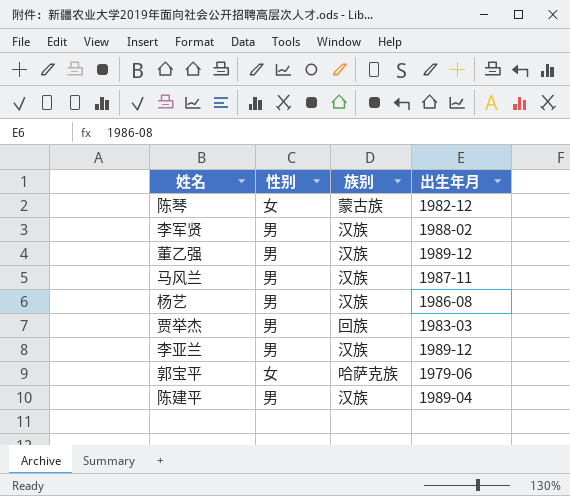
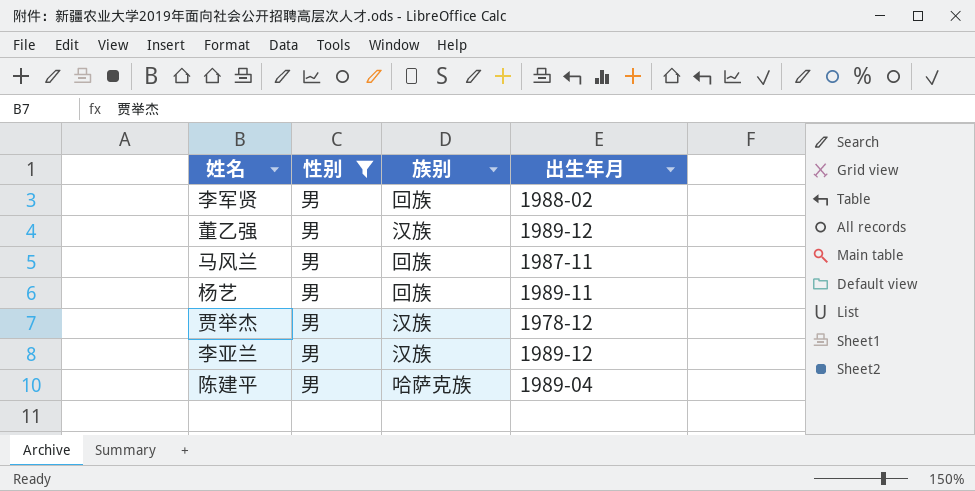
filter: none -> 性别 = 男
李军贤 | 族别: 汉族 -> 回族
马风兰 | 族别: 汉族 -> 回族
杨艺 | 族别: 汉族 -> 回族
杨艺 | 出生年月: 1986-08 -> 1989-11
贾举杰 | 族别: 回族 -> 汉族
贾举杰 | 出生年月: 1983-03 -> 1978-12
陈建平 | 族别: 汉族 -> 哈萨克族

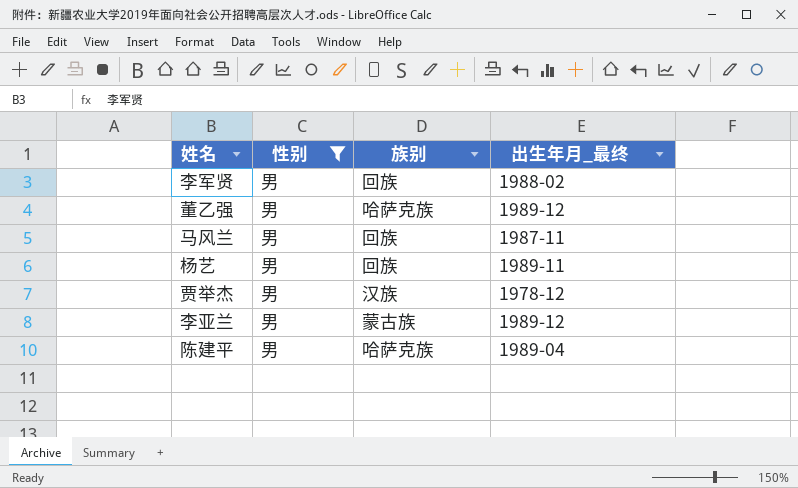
column name: 出生年月 -> 出生年月_最终
董乙强 | 族别: 汉族 -> 哈萨克族
李亚兰 | 族别: 汉族 -> 蒙古族

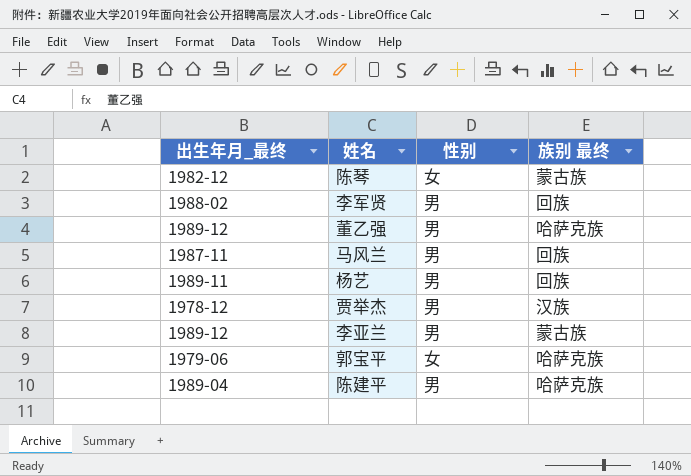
filter: 性别 = 男 -> none
column 出生年月_最终 | position: 4 -> 1
column name: 族别 -> 族别 最终

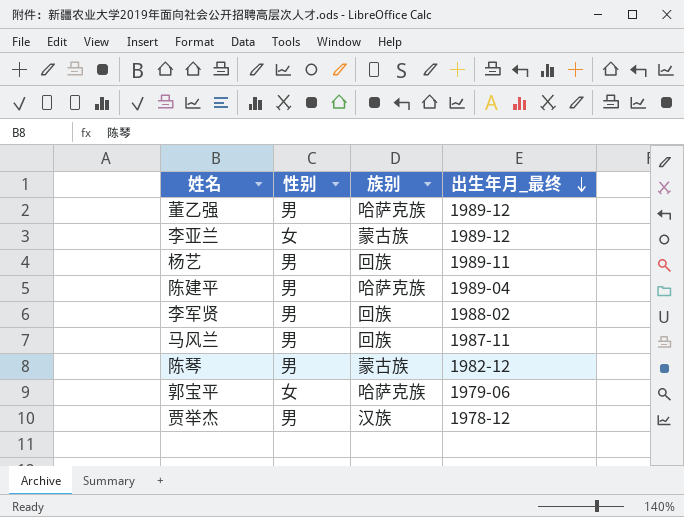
row order: none -> 出生年月_最终 descending
column name: 族别 最终 -> 族别
column 出生年月_最终 | position: 1 -> 4
李亚兰 | 性别: 男 -> 女
陈琴 | 性别: 女 -> 男

